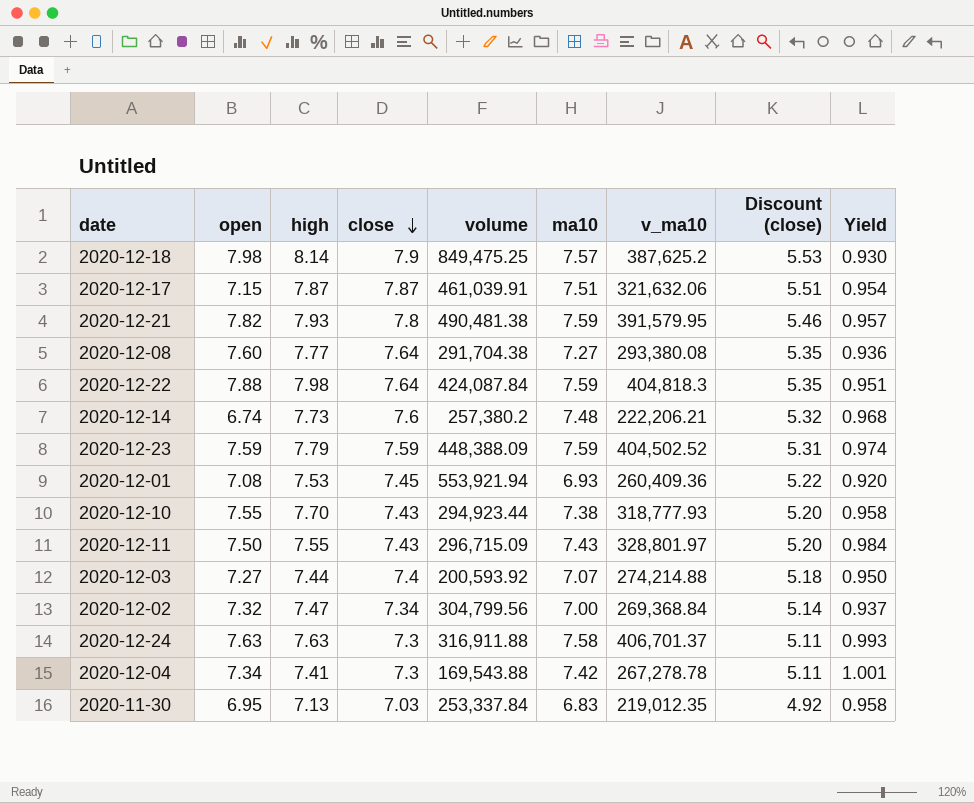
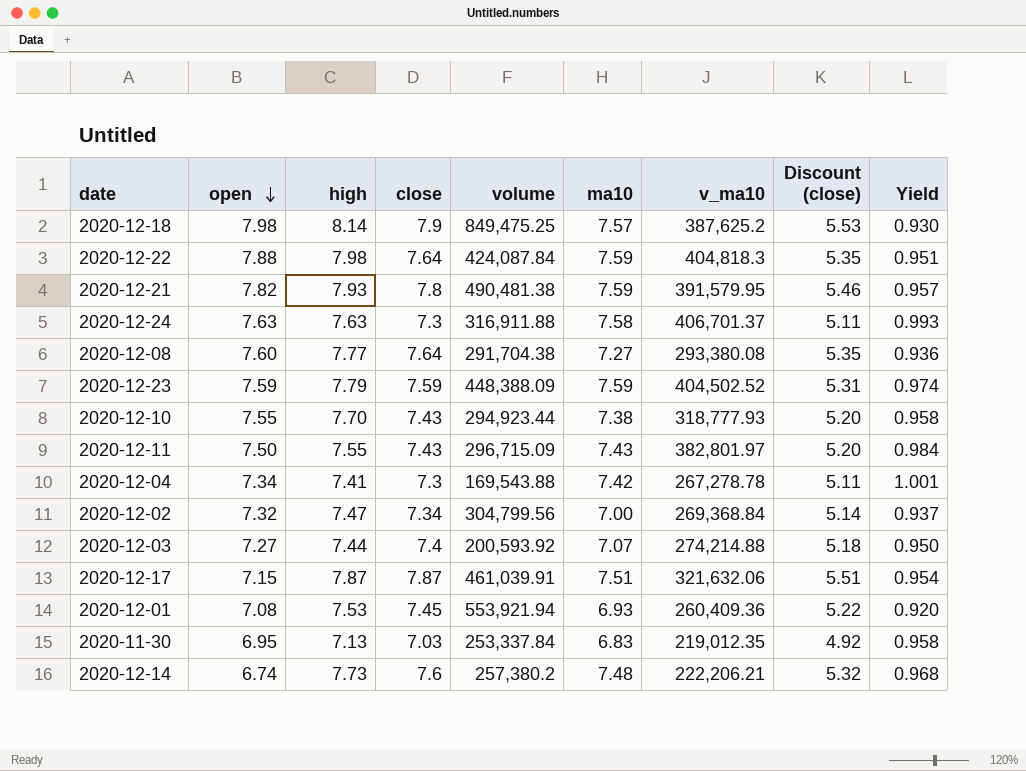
row order: close descending -> open descending
2020-12-11 | v_ma10: 328,801.97 -> 382,801.97

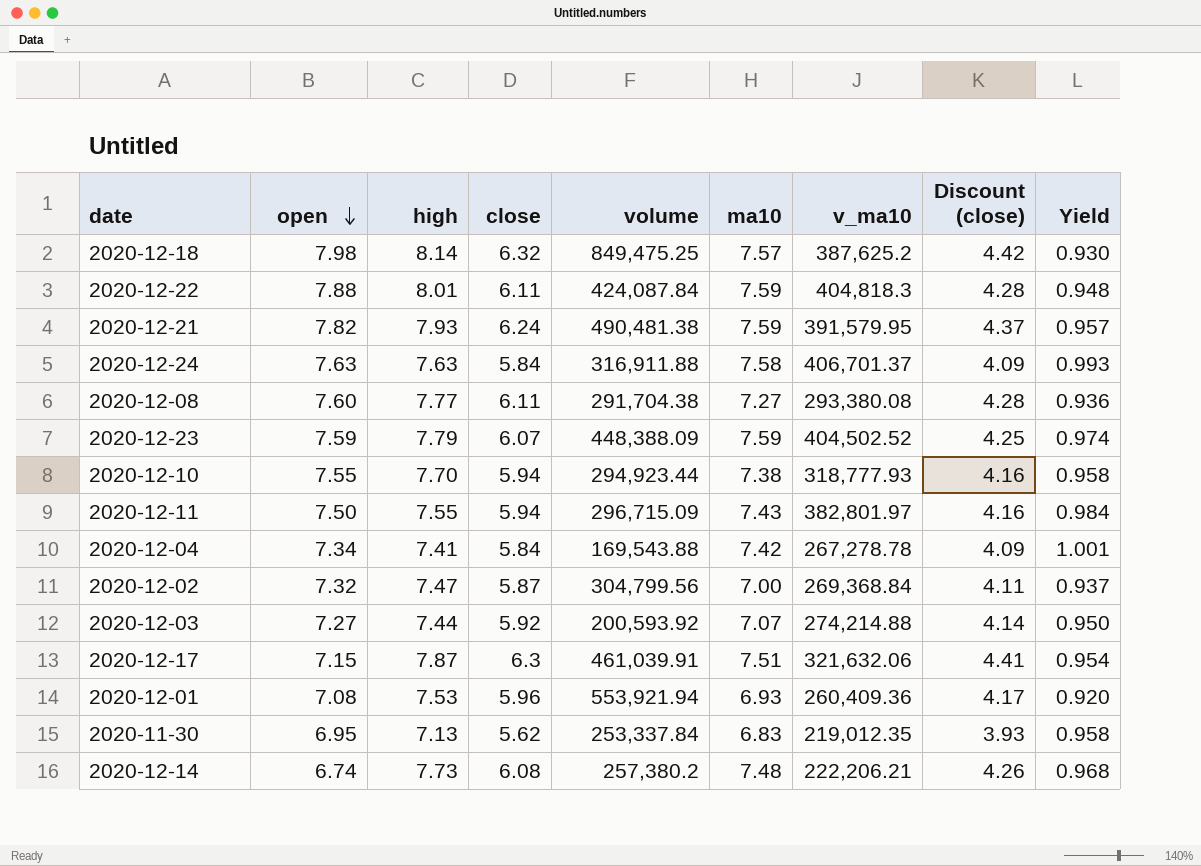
2020-12-18 | close: 7.9 -> 6.32
2020-12-18 | Discount (close): 5.53 -> 4.42
2020-12-22 | high: 7.98 -> 8.01
2020-12-22 | close: 7.64 -> 6.11
2020-12-22 | Discount (close): 5.35 -> 4.28
2020-12-22 | Yield: 0.951 -> 0.948
2020-12-21 | close: 7.8 -> 6.24
2020-12-21 | Discount (close): 5.46 -> 4.37
2020-12-24 | close: 7.3 -> 5.84
2020-12-24 | Discount (close): 5.11 -> 4.09
2020-12-08 | close: 7.64 -> 6.11
2020-12-08 | Discount (close): 5.35 -> 4.28
2020-12-23 | close: 7.59 -> 6.07
2020-12-23 | Discount (close): 5.31 -> 4.25
2020-12-10 | close: 7.43 -> 5.94
2020-12-10 | Discount (close): 5.20 -> 4.16
2020-12-11 | close: 7.43 -> 5.94
2020-12-11 | Discount (close): 5.20 -> 4.16
2020-12-04 | close: 7.3 -> 5.84
2020-12-04 | Discount (close): 5.11 -> 4.09
2020-12-02 | close: 7.34 -> 5.87
2020-12-02 | Discount (close): 5.14 -> 4.11
2020-12-03 | close: 7.4 -> 5.92
2020-12-03 | Discount (close): 5.18 -> 4.14
2020-12-17 | close: 7.87 -> 6.3
2020-12-17 | Discount (close): 5.51 -> 4.41
2020-12-01 | close: 7.45 -> 5.96
2020-12-01 | Discount (close): 5.22 -> 4.17
2020-11-30 | close: 7.03 -> 5.62
2020-11-30 | Discount (close): 4.92 -> 3.93
2020-12-14 | close: 7.6 -> 6.08
2020-12-14 | Discount (close): 5.32 -> 4.26

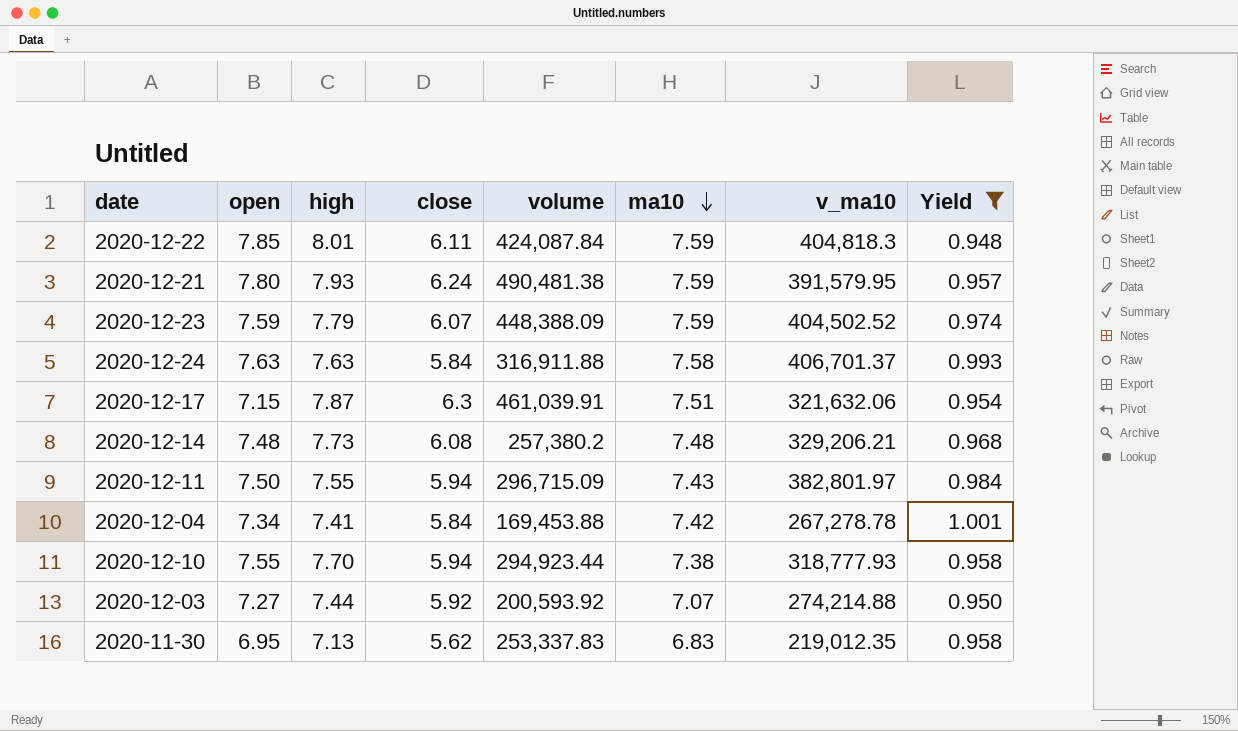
filter: none -> Yield >= 0.948
row order: open descending -> ma10 descending
column Discount (close) | formula: [close] * 0.7 -> none
2020-12-22 | open: 7.88 -> 7.85
2020-12-21 | open: 7.82 -> 7.80
2020-12-14 | open: 6.74 -> 7.48
2020-12-14 | v_ma10: 222,206.21 -> 329,206.21
2020-12-04 | volume: 169,543.88 -> 169,453.88
2020-11-30 | volume: 253,337.84 -> 253,337.83

